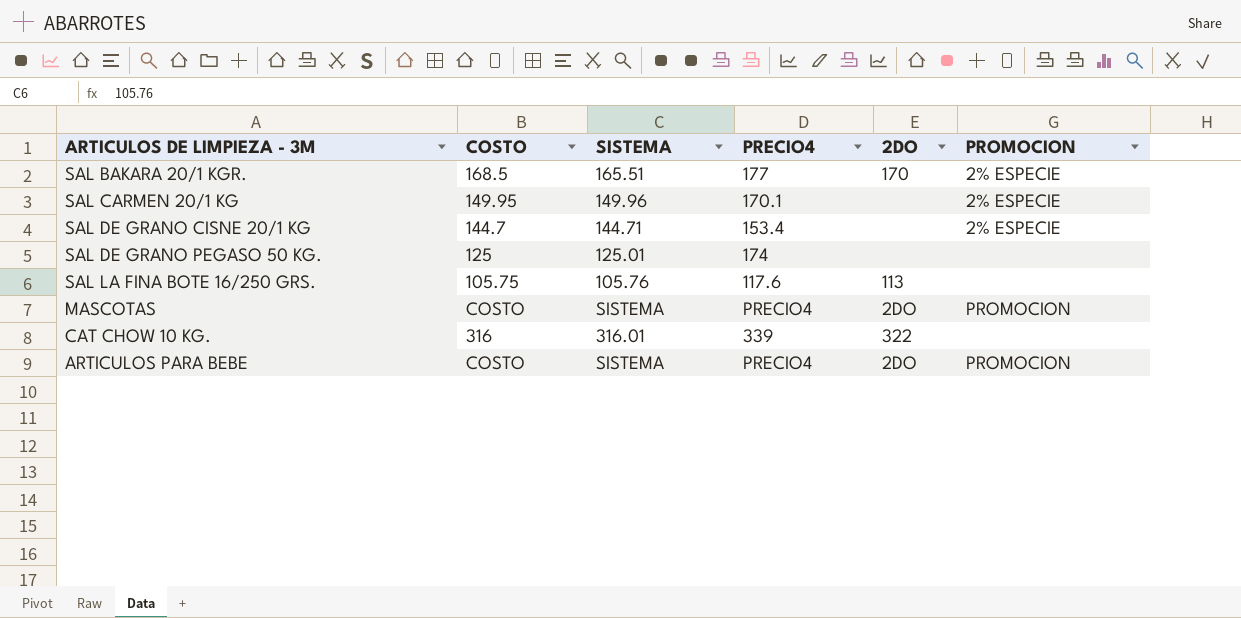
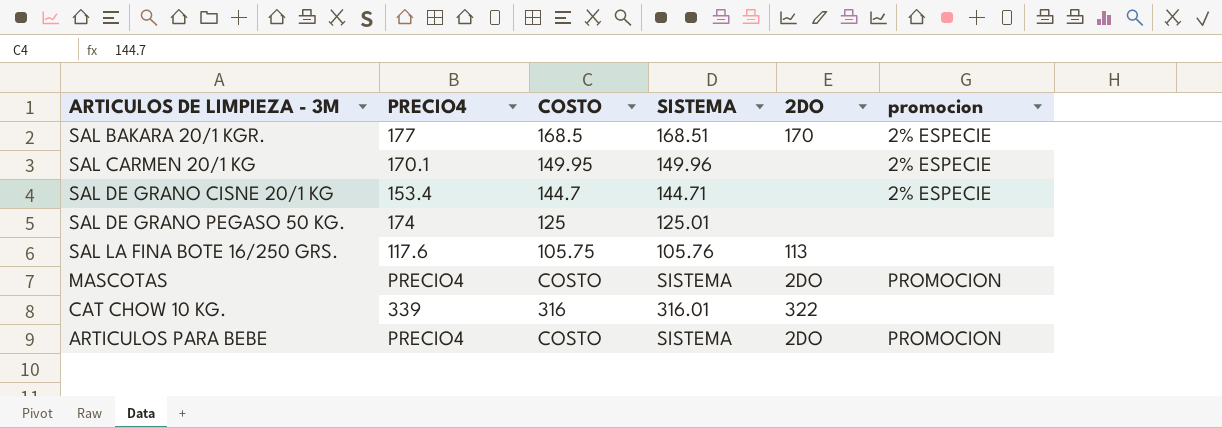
column PRECIO4 | position: 4 -> 2
column name: PROMOCION -> promocion
SAL BAKARA 20/1 KGR. | SISTEMA: 165.51 -> 168.51

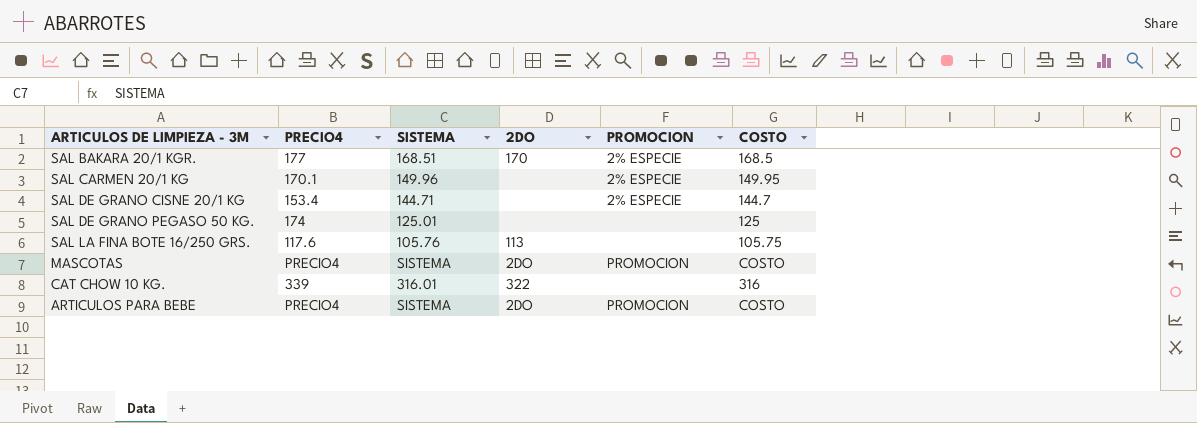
column name: promocion -> PROMOCION
column COSTO | position: 3 -> 6

